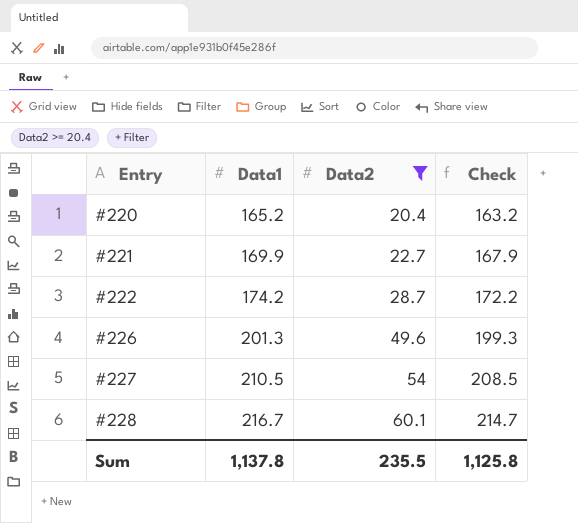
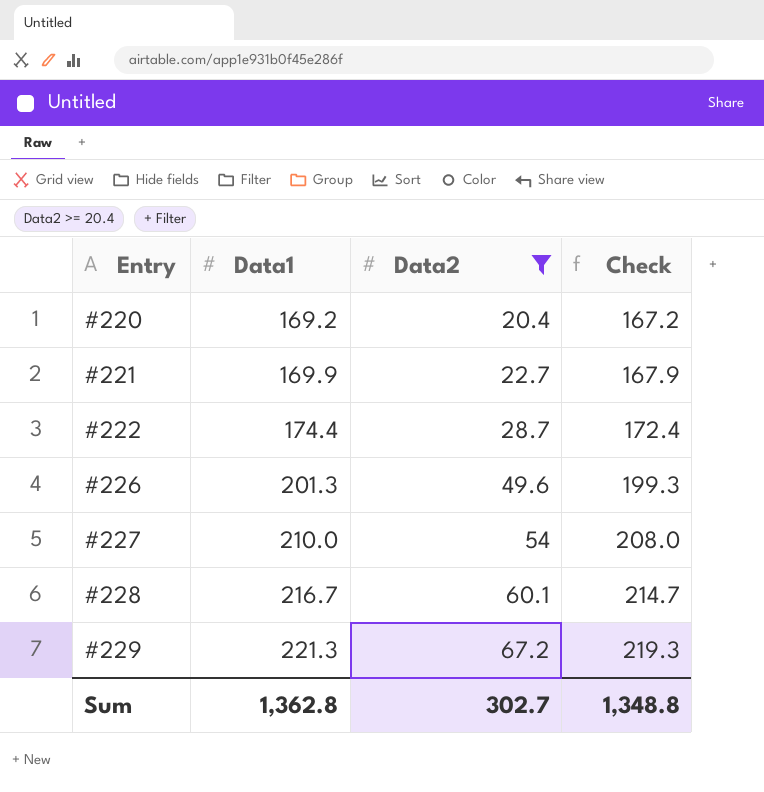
#220 | Data1: 165.2 -> 169.2
#220 | Check: 163.2 -> 167.2
#222 | Data1: 174.2 -> 174.4
#222 | Check: 172.2 -> 172.4
#227 | Data1: 210.5 -> 210.0
#227 | Check: 208.5 -> 208.0
row #229: none -> 221.3 | 67.2 | 219.3
Sum | Data1: 1,137.8 -> 1,362.8
Sum | Data2: 235.5 -> 302.7
Sum | Check: 1,125.8 -> 1,348.8

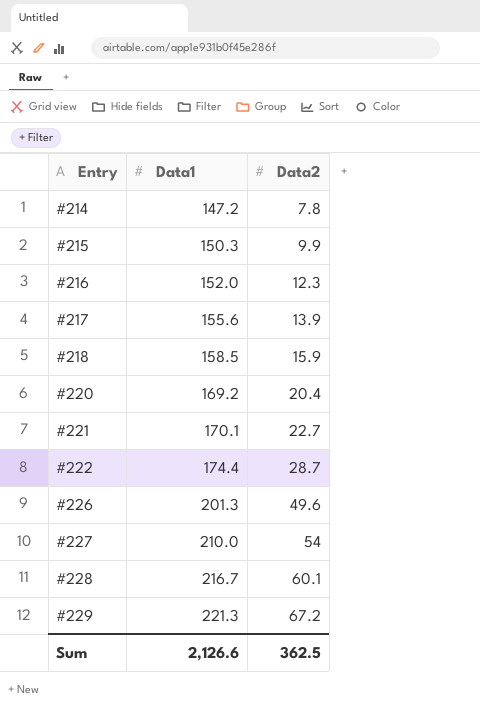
filter: Data2 >= 20.4 -> none
column Check | formula: [Data1] - 2 -> none
#221 | Data1: 169.9 -> 170.1
Sum | Data1: 1,362.8 -> 2,126.6
Sum | Data2: 302.7 -> 362.5

